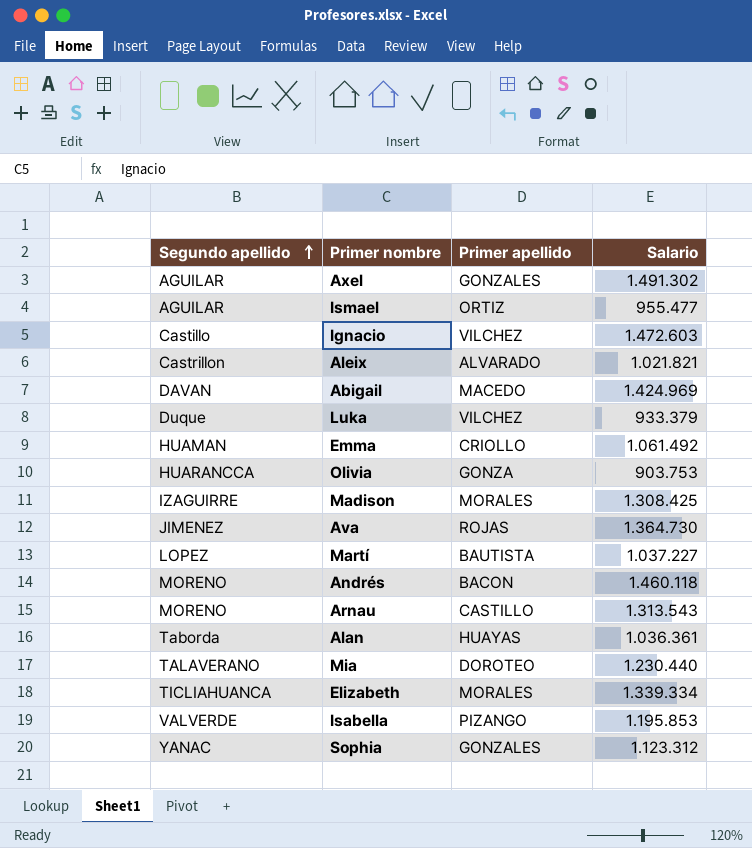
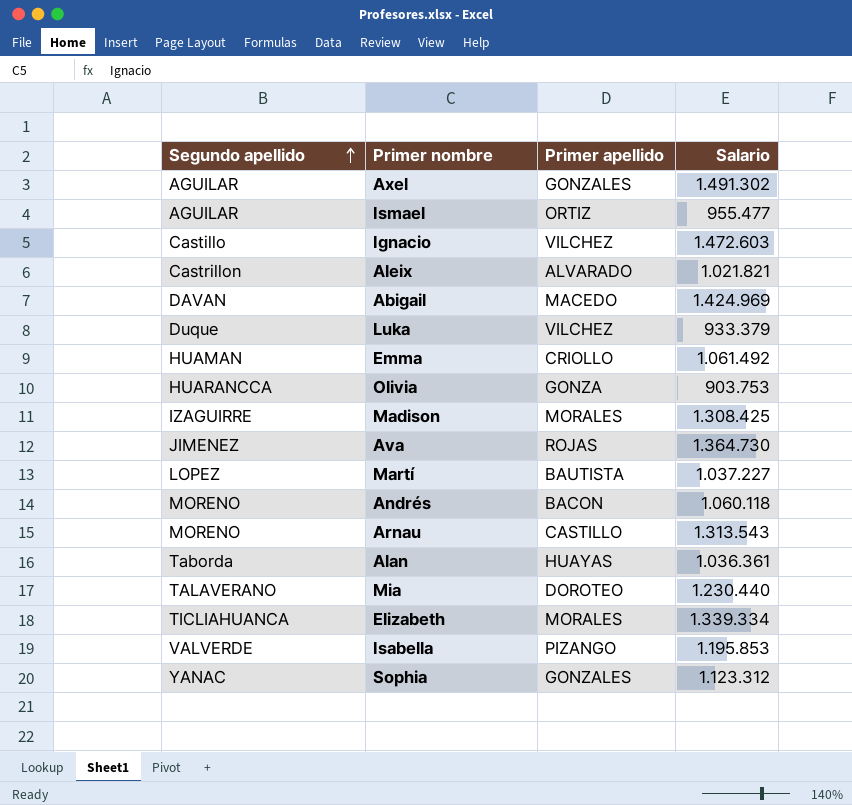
Andrés | Salario: 1.460.118 -> 1.060.118

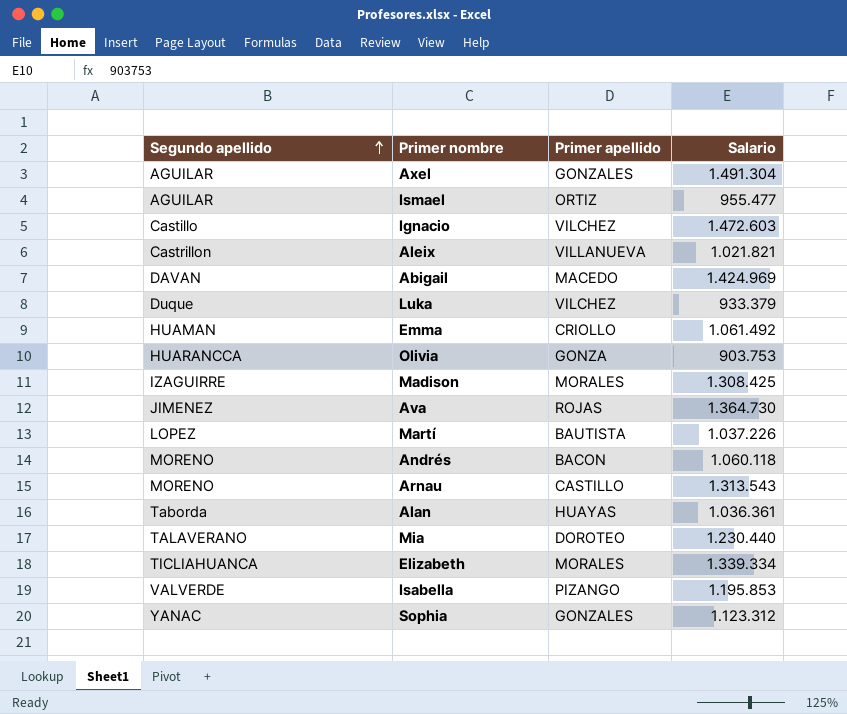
Axel | Salario: 1.491.302 -> 1.491.304
Aleix | Primer apellido: ALVARADO -> VILLANUEVA
Martí | Salario: 1.037.227 -> 1.037.226

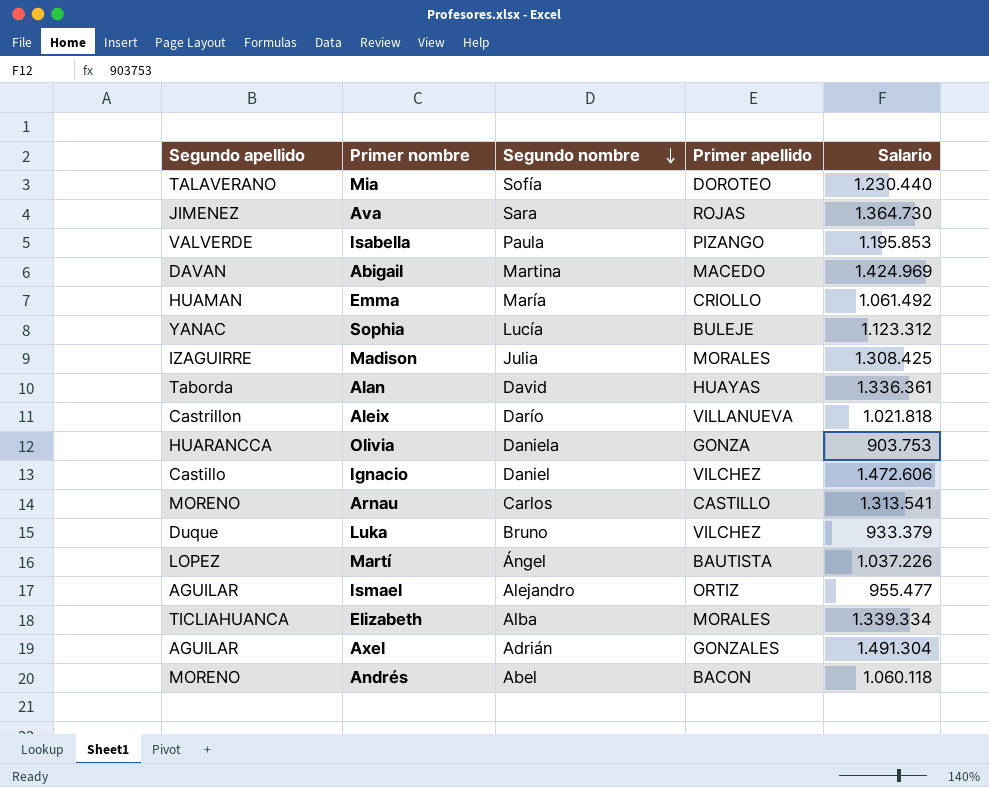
row order: Segundo apellido ascending -> Segundo nombre descending
column Segundo nombre | position: none -> 3
Sophia | Primer apellido: GONZALES -> BULEJE
Alan | Salario: 1.036.361 -> 1.336.361
Aleix | Salario: 1.021.821 -> 1.021.818
Ignacio | Salario: 1.472.603 -> 1.472.606
Arnau | Salario: 1.313.543 -> 1.313.541

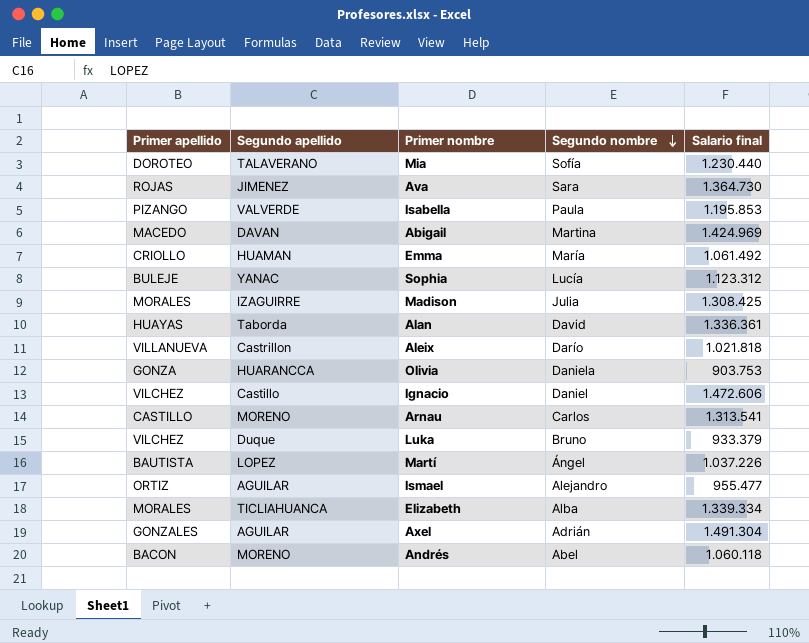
column Primer apellido | position: 4 -> 1
column name: Salario -> Salario final

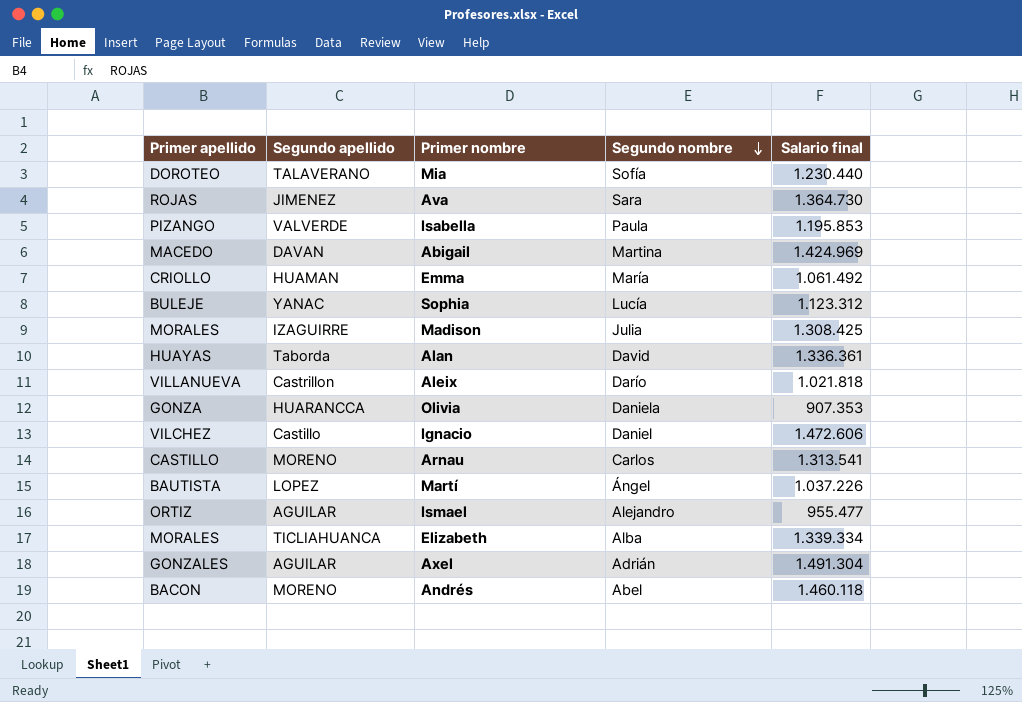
row Luka: VILCHEZ | Duque | Bruno | 933.379 -> none
Olivia | Salario final: 903.753 -> 907.353
Andrés | Salario final: 1.060.118 -> 1.460.118

